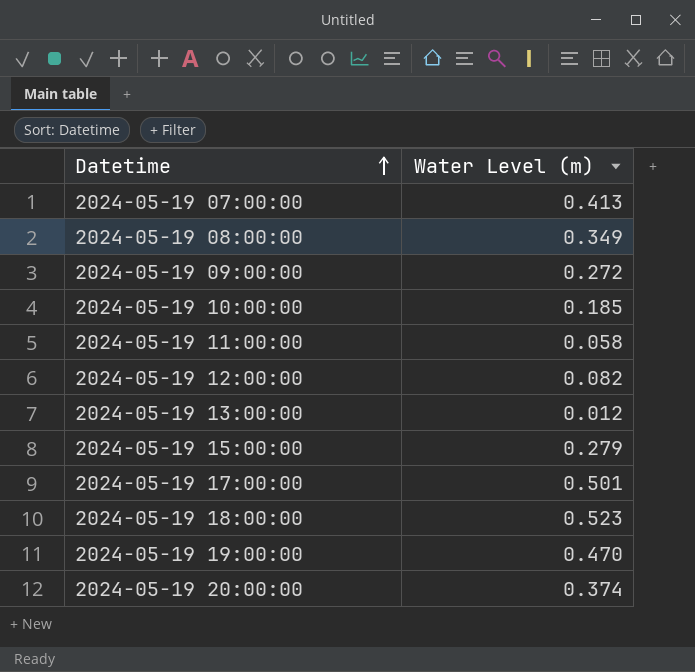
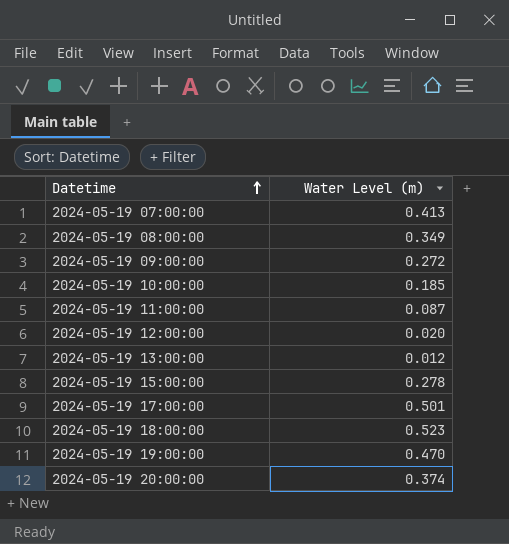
2024-05-19 11:00:00 | Water Level (m): 0.058 -> 0.087
2024-05-19 12:00:00 | Water Level (m): 0.082 -> 0.020
2024-05-19 15:00:00 | Water Level (m): 0.279 -> 0.278

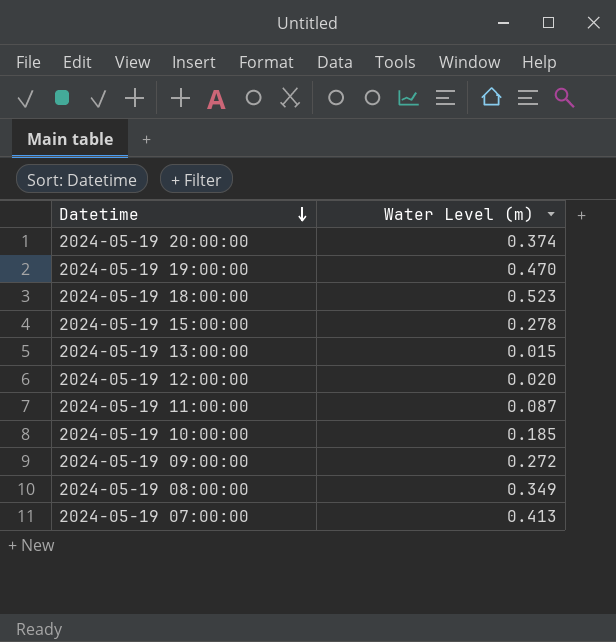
row order: Datetime ascending -> Datetime descending
row 2024-05-19 17:00:00: 0.501 -> none
2024-05-19 13:00:00 | Water Level (m): 0.012 -> 0.015

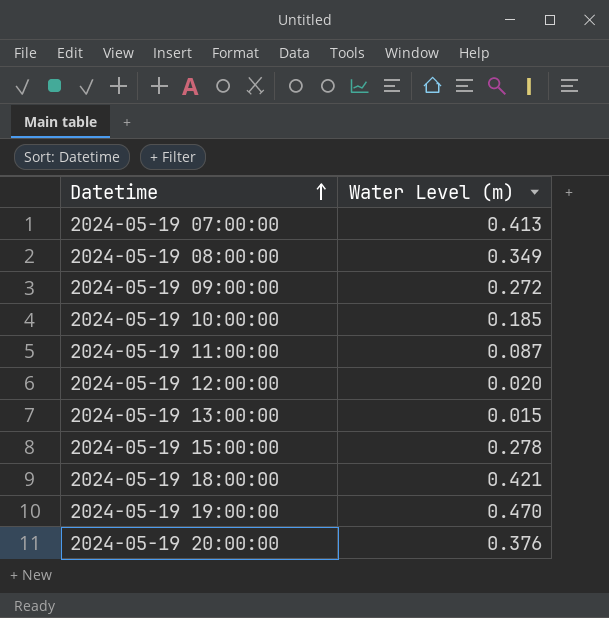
row order: Datetime descending -> Datetime ascending
2024-05-19 18:00:00 | Water Level (m): 0.523 -> 0.421
2024-05-19 20:00:00 | Water Level (m): 0.374 -> 0.376

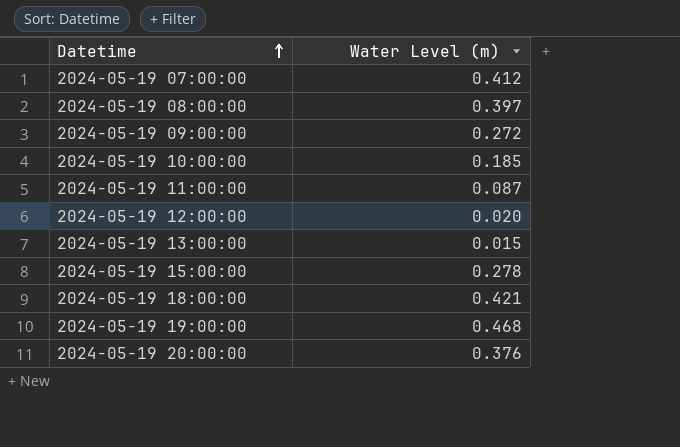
2024-05-19 07:00:00 | Water Level (m): 0.413 -> 0.412
2024-05-19 08:00:00 | Water Level (m): 0.349 -> 0.397
2024-05-19 19:00:00 | Water Level (m): 0.470 -> 0.468

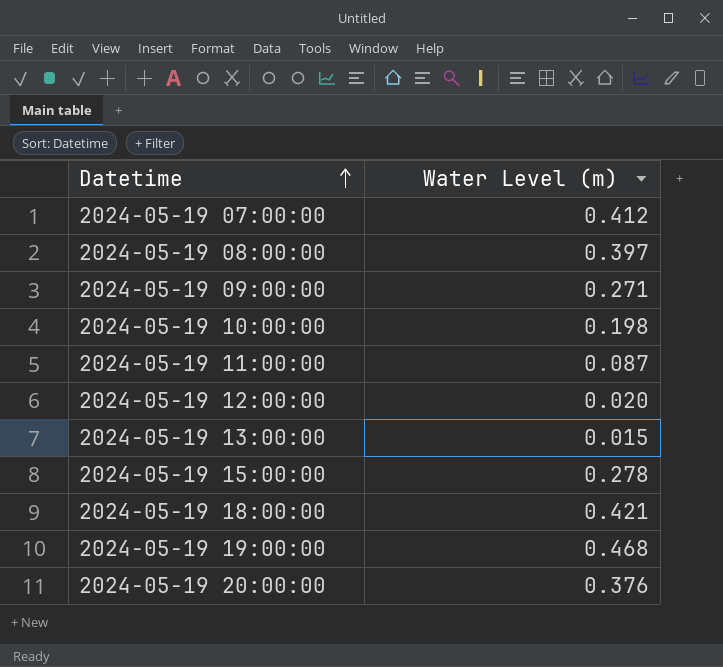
2024-05-19 09:00:00 | Water Level (m): 0.272 -> 0.271
2024-05-19 10:00:00 | Water Level (m): 0.185 -> 0.198

